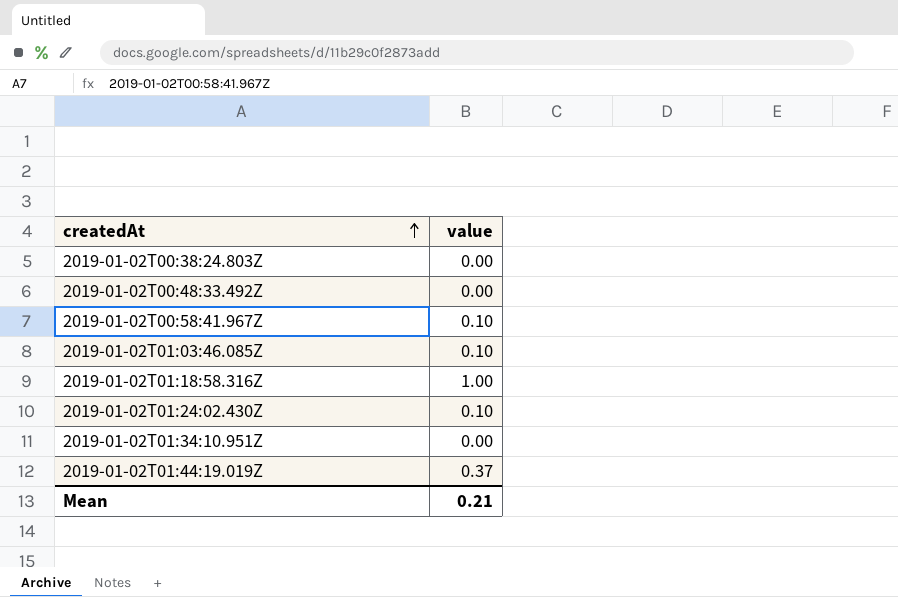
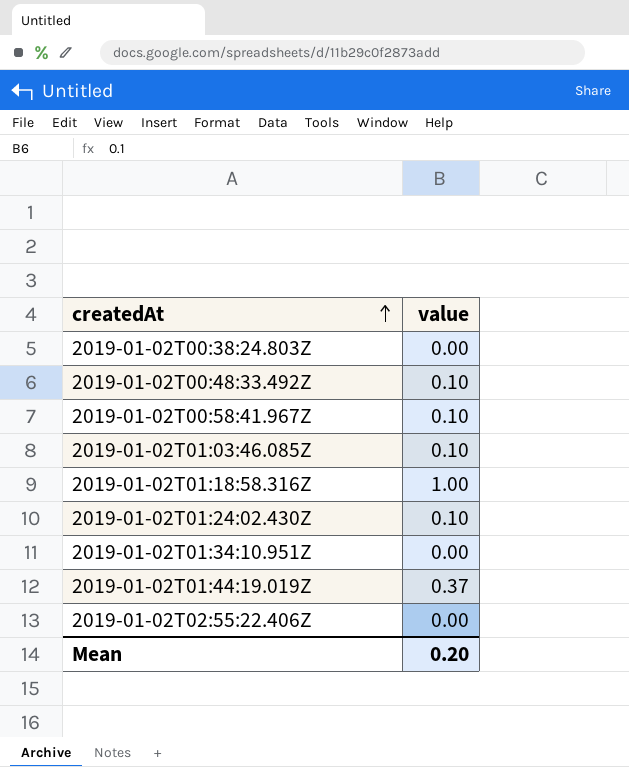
2019-01-02T00:48:33.492Z | value: 0.00 -> 0.10
row 2019-01-02T02:55:22.406Z: none -> 0.00
Mean | value: 0.21 -> 0.20

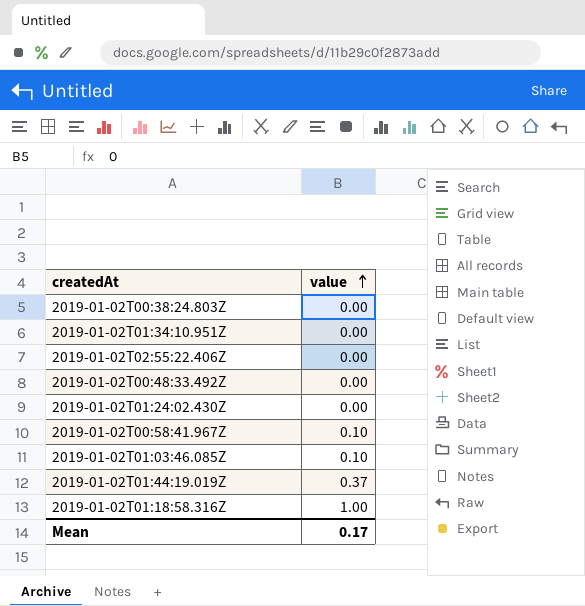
row order: createdAt ascending -> value ascending
2019-01-02T00:48:33.492Z | value: 0.10 -> 0.00
2019-01-02T01:24:02.430Z | value: 0.10 -> 0.00
Mean | value: 0.20 -> 0.17

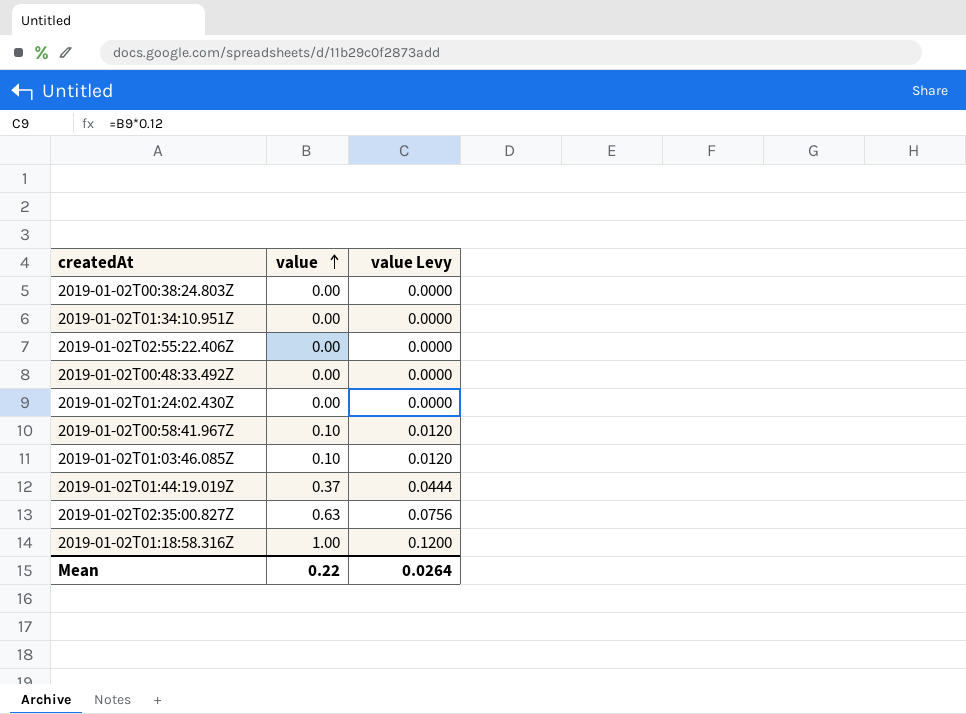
column value Levy | formula: none -> [value] * 0.12
row 2019-01-02T02:35:00.827Z: none -> 0.63 | 0.0756
Mean | value: 0.17 -> 0.22

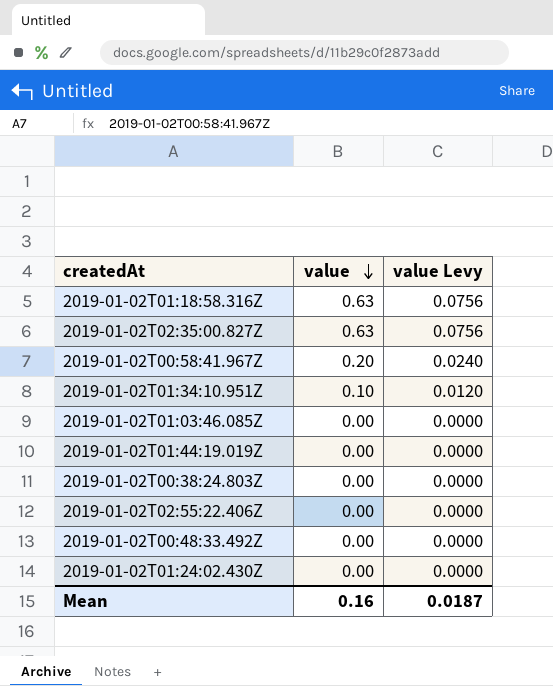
row order: value ascending -> value descending
2019-01-02T01:18:58.316Z | value: 1.00 -> 0.63
2019-01-02T01:18:58.316Z | value Levy: 0.1200 -> 0.0756
2019-01-02T00:58:41.967Z | value: 0.10 -> 0.20
2019-01-02T00:58:41.967Z | value Levy: 0.0120 -> 0.0240
2019-01-02T01:34:10.951Z | value: 0.00 -> 0.10
2019-01-02T01:34:10.951Z | value Levy: 0.0000 -> 0.0120
2019-01-02T01:03:46.085Z | value: 0.10 -> 0.00
2019-01-02T01:03:46.085Z | value Levy: 0.0120 -> 0.0000
2019-01-02T01:44:19.019Z | value: 0.37 -> 0.00
2019-01-02T01:44:19.019Z | value Levy: 0.0444 -> 0.0000
Mean | value: 0.22 -> 0.16
Mean | value Levy: 0.0264 -> 0.0187

